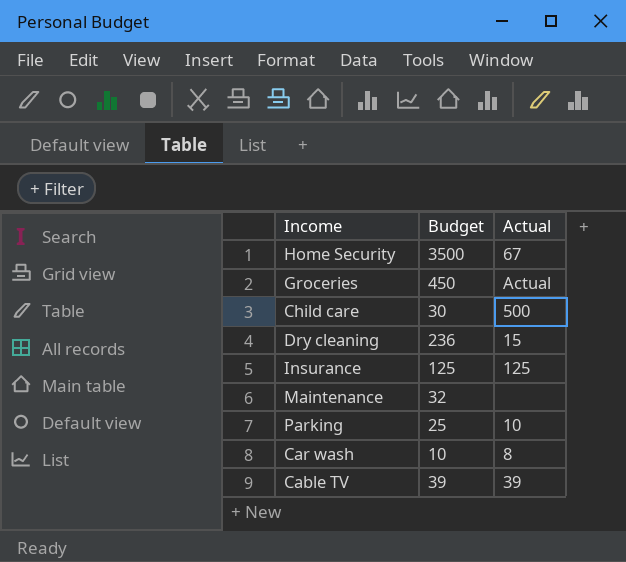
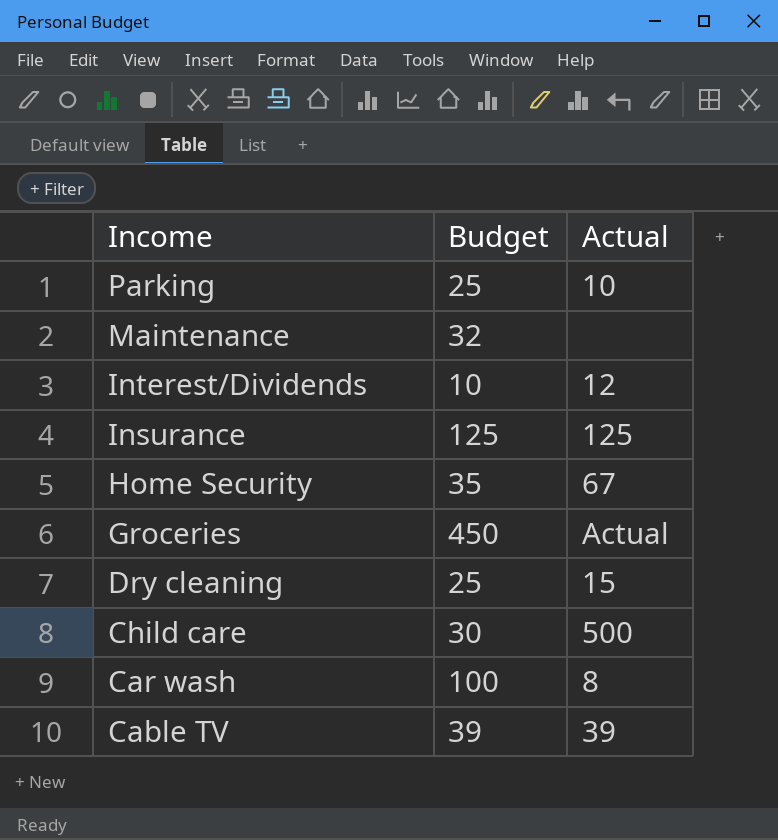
row order: none -> Income descending
row Interest/Dividends: none -> 10 | 12
Home Security | Budget: 3500 -> 35
Dry cleaning | Budget: 236 -> 25
Car wash | Budget: 10 -> 100

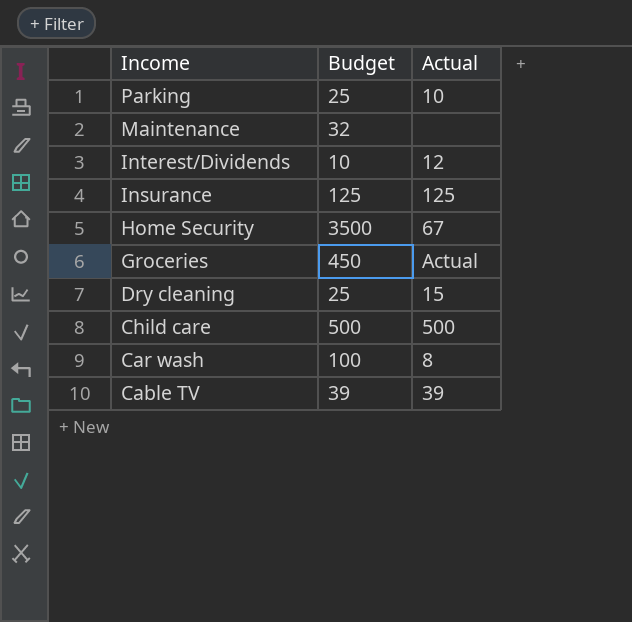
Home Security | Budget: 35 -> 3500
Child care | Budget: 30 -> 500

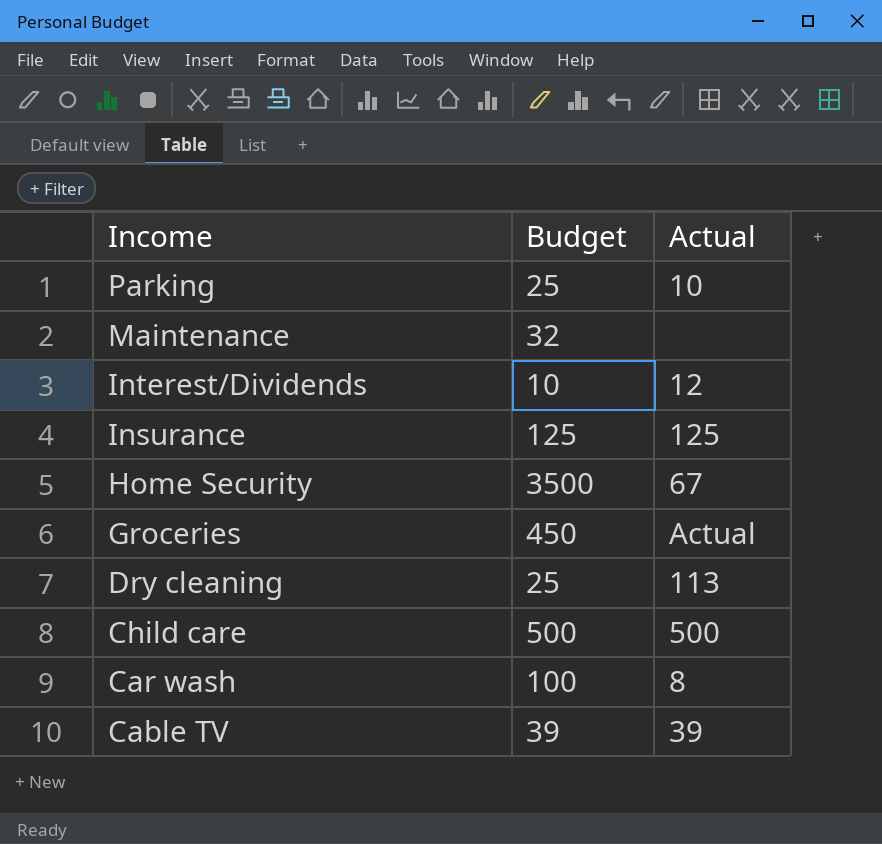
Dry cleaning | Actual: 15 -> 113

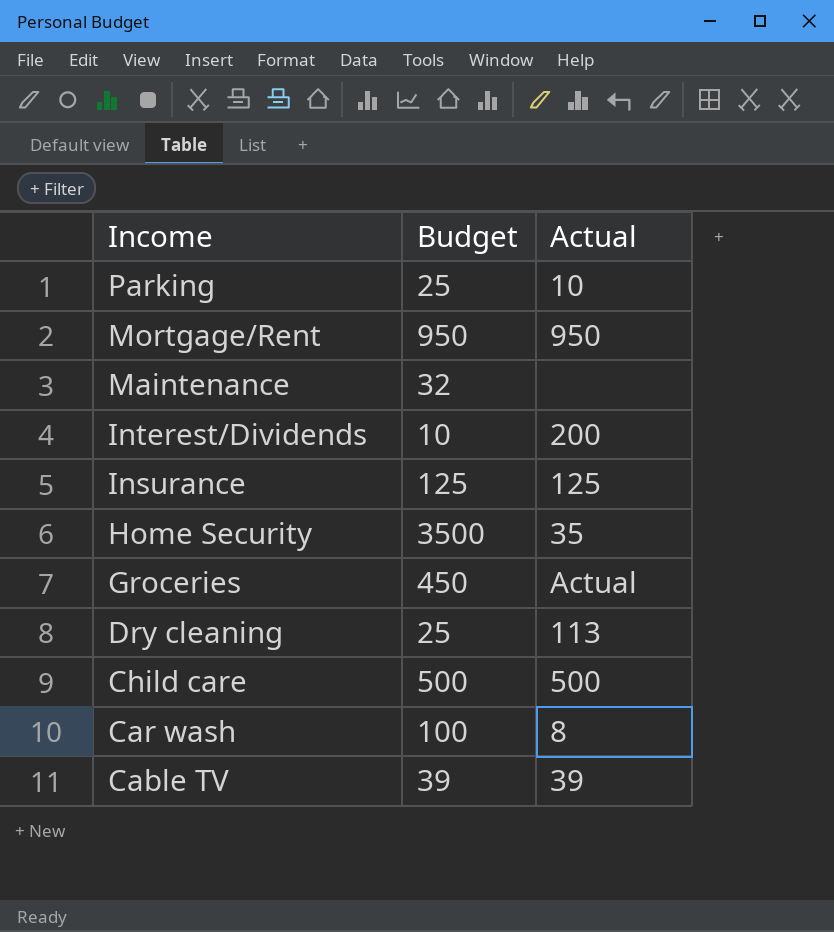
row Mortgage/Rent: none -> 950 | 950
Interest/Dividends | Actual: 12 -> 200
Home Security | Actual: 67 -> 35

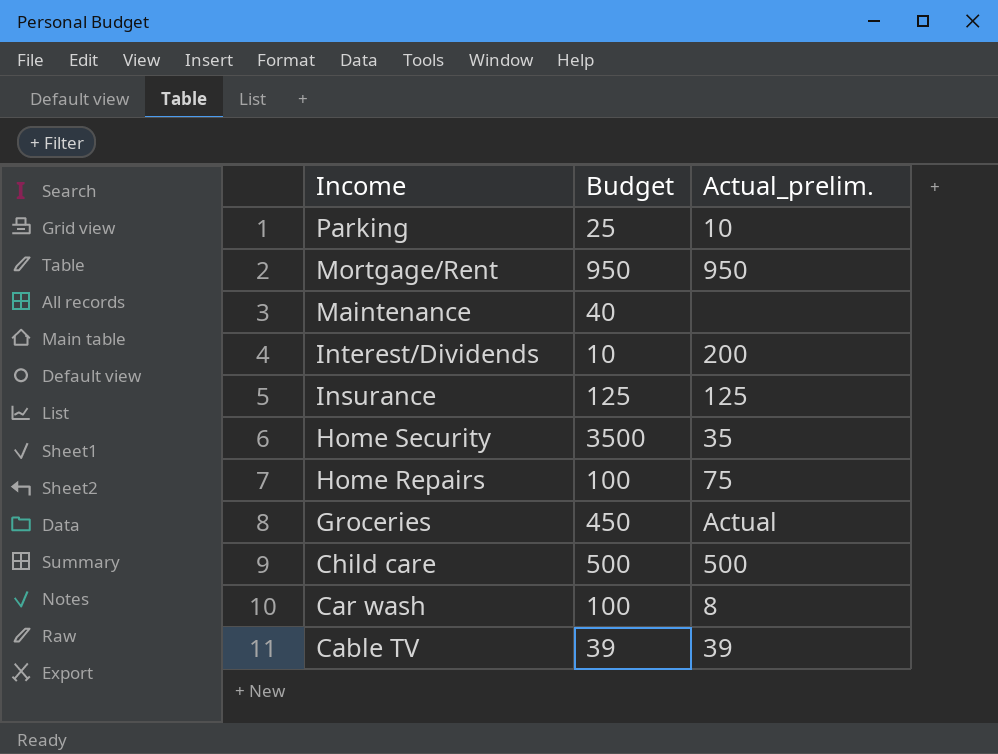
column name: Actual -> Actual_prelim.
row Dry cleaning: 25 | 113 -> none
Maintenance | Budget: 32 -> 40
row Home Repairs: none -> 100 | 75

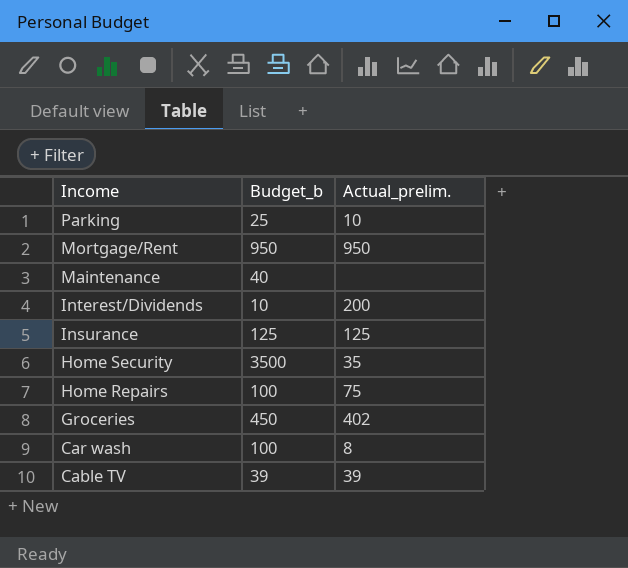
column name: Budget -> Budget_b
row Child care: 500 | 500 -> none
Groceries | Actual_prelim.: Actual -> 402

